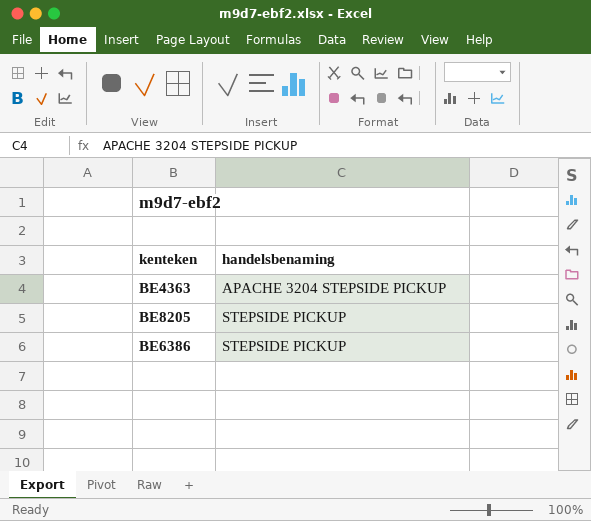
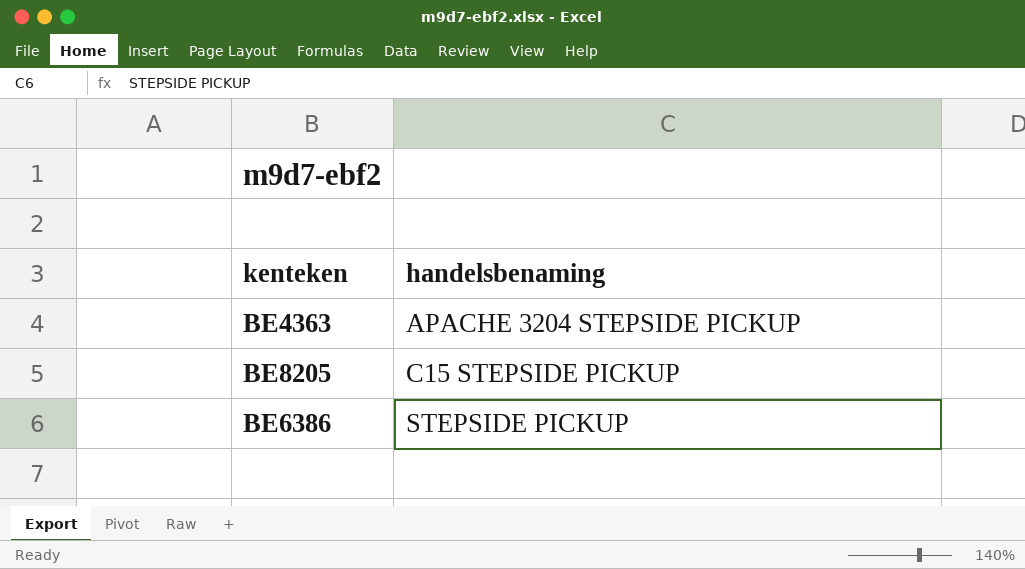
BE8205 | handelsbenaming: STEPSIDE PICKUP -> C15 STEPSIDE PICKUP

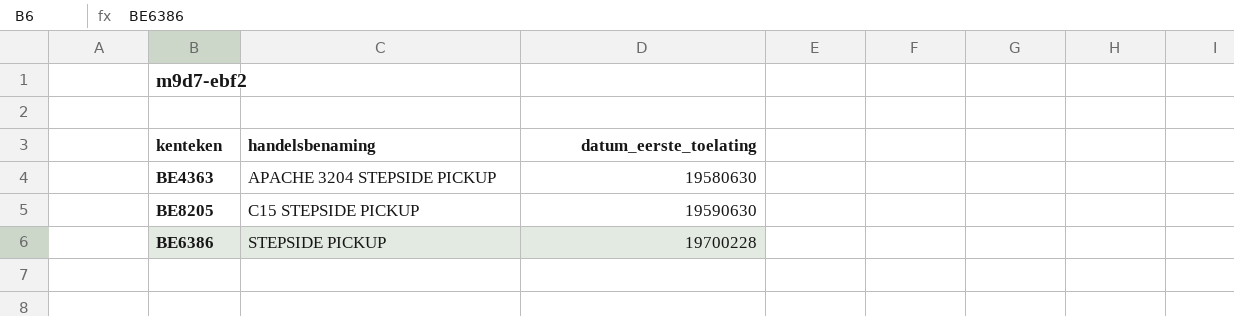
column datum_eerste_toelating | position: none -> 3

